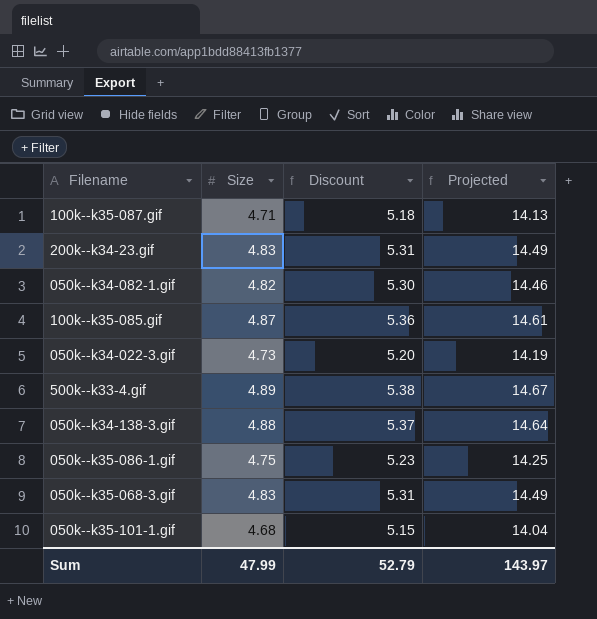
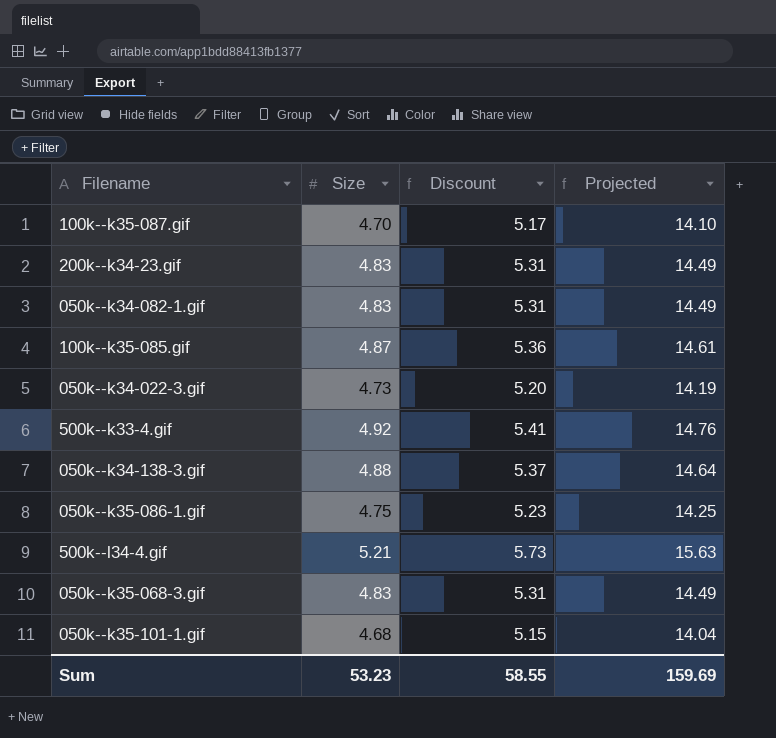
100k--k35-087.gif | Size: 4.71 -> 4.70
100k--k35-087.gif | Discount: 5.18 -> 5.17
100k--k35-087.gif | Projected: 14.13 -> 14.10
050k--k34-082-1.gif | Size: 4.82 -> 4.83
050k--k34-082-1.gif | Discount: 5.30 -> 5.31
050k--k34-082-1.gif | Projected: 14.46 -> 14.49
500k--k33-4.gif | Size: 4.89 -> 4.92
500k--k33-4.gif | Discount: 5.38 -> 5.41
500k--k33-4.gif | Projected: 14.67 -> 14.76
row 500k--l34-4.gif: none -> 5.21 | 5.73 | 15.63
Sum | Size: 47.99 -> 53.23
Sum | Discount: 52.79 -> 58.55
Sum | Projected: 143.97 -> 159.69

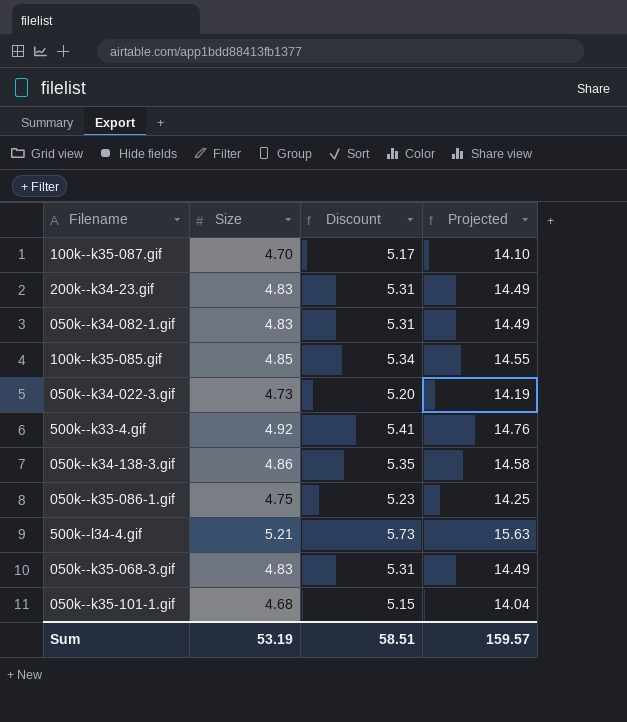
100k--k35-085.gif | Size: 4.87 -> 4.85
100k--k35-085.gif | Discount: 5.36 -> 5.34
100k--k35-085.gif | Projected: 14.61 -> 14.55
050k--k34-138-3.gif | Size: 4.88 -> 4.86
050k--k34-138-3.gif | Discount: 5.37 -> 5.35
050k--k34-138-3.gif | Projected: 14.64 -> 14.58
Sum | Size: 53.23 -> 53.19
Sum | Discount: 58.55 -> 58.51
Sum | Projected: 159.69 -> 159.57

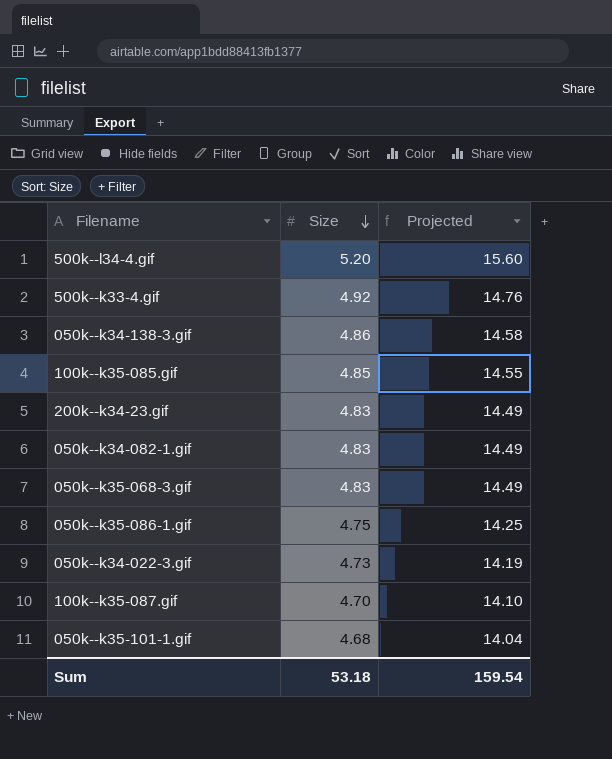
row order: none -> Size descending
column Discount | formula: [Size] * 1.1 -> none
500k--l34-4.gif | Size: 5.21 -> 5.20
500k--l34-4.gif | Projected: 15.63 -> 15.60
Sum | Size: 53.19 -> 53.18
Sum | Projected: 159.57 -> 159.54

